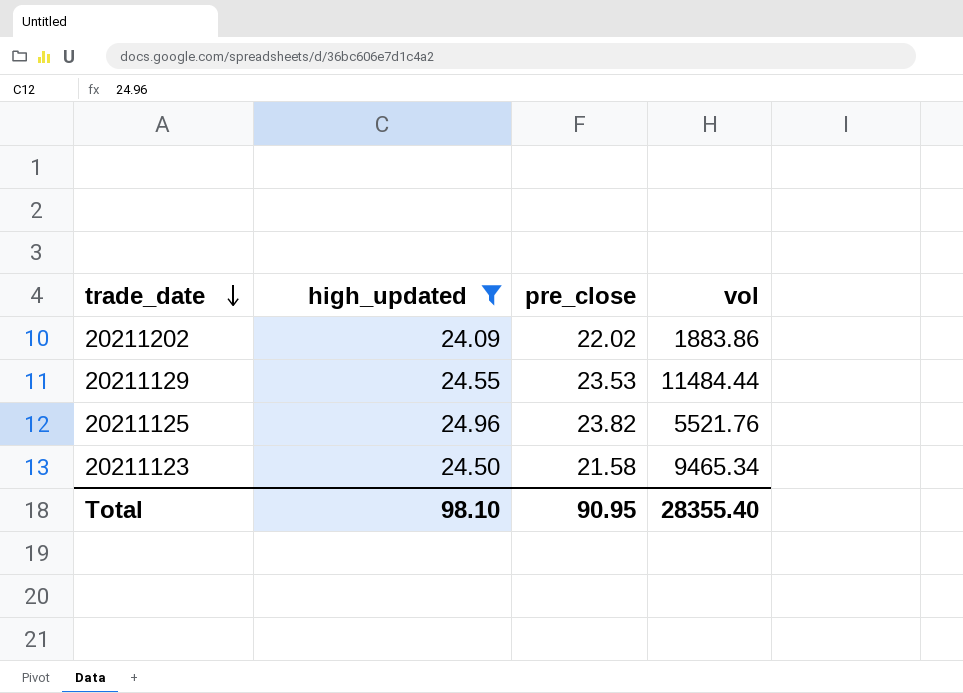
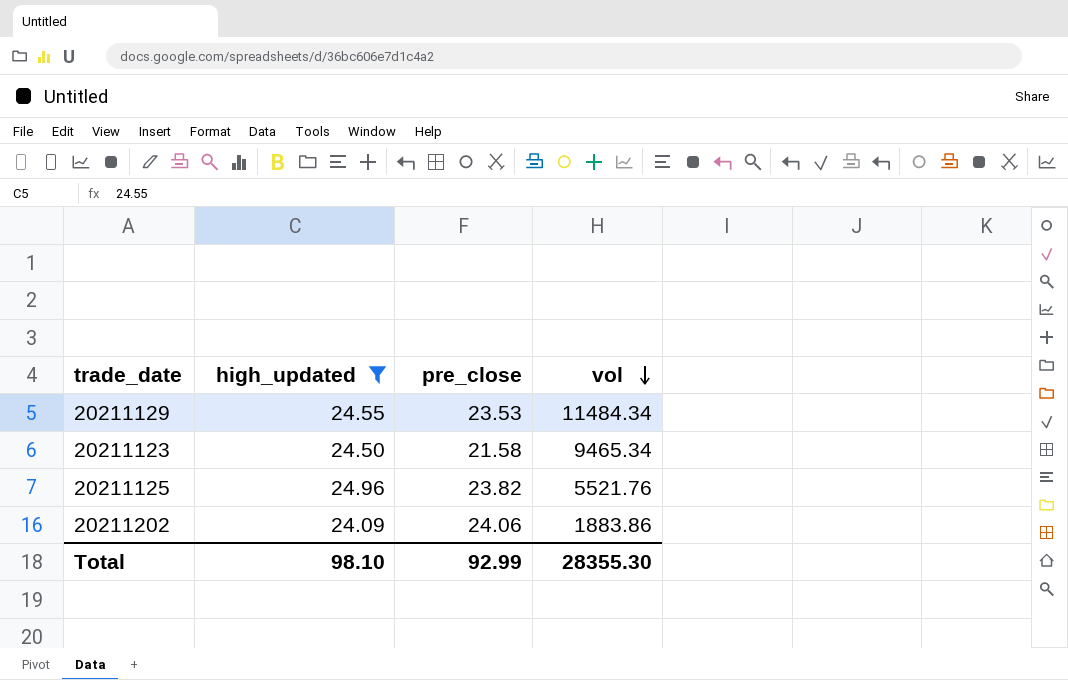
row order: trade_date descending -> vol descending
20211129 | vol: 11484.44 -> 11484.34
20211202 | pre_close: 22.02 -> 24.06
Total | pre_close: 90.95 -> 92.99
Total | vol: 28355.40 -> 28355.30

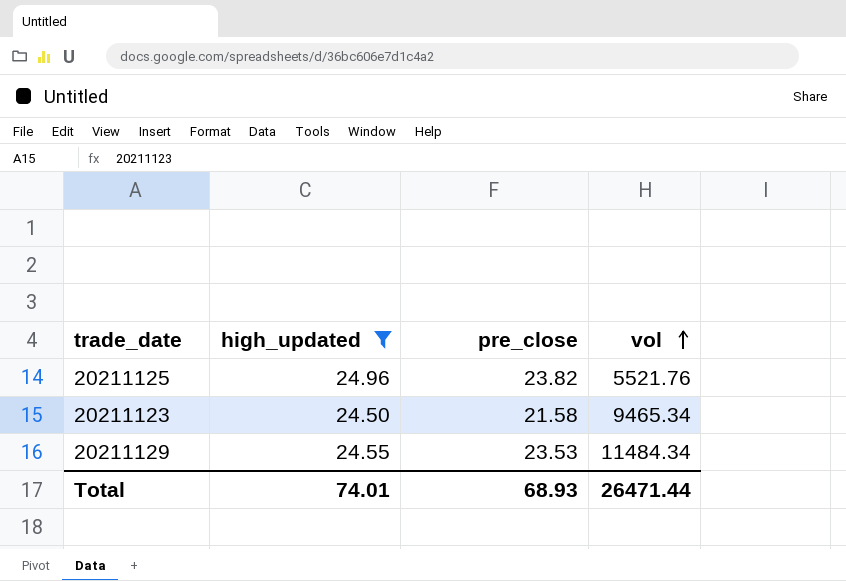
row order: vol descending -> vol ascending
row 20211202: 24.09 | 24.06 | 1883.86 -> none
Total | high_updated: 98.10 -> 74.01
Total | pre_close: 92.99 -> 68.93
Total | vol: 28355.30 -> 26471.44

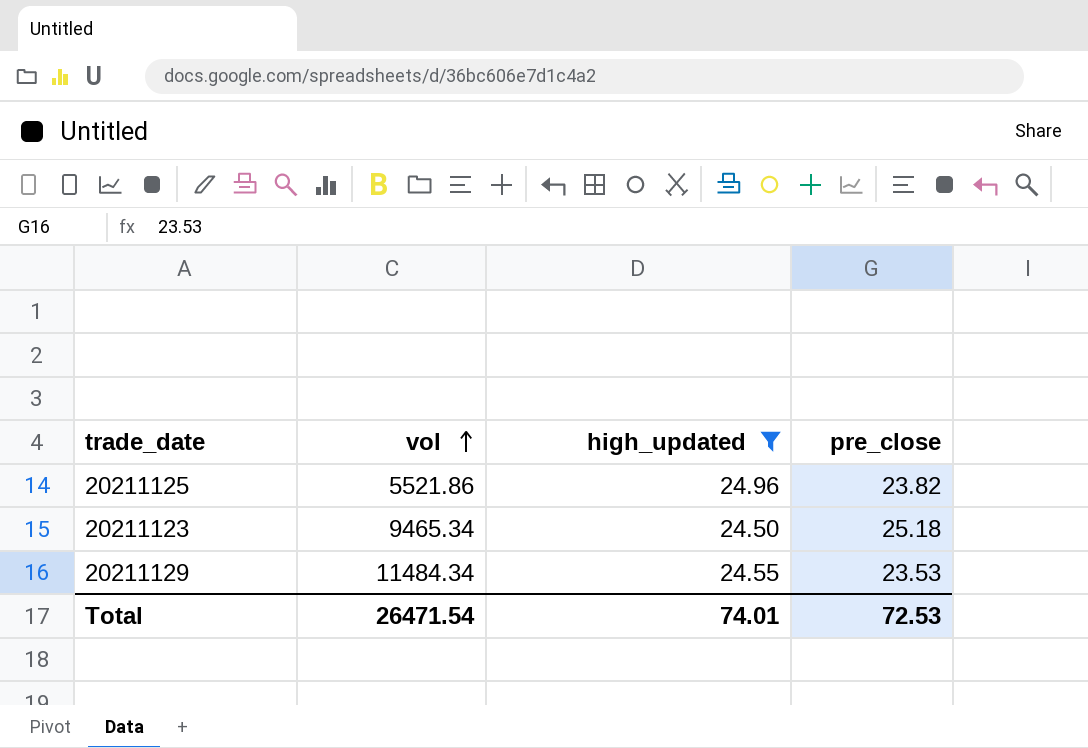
column vol | position: 4 -> 2
20211125 | vol: 5521.76 -> 5521.86
20211123 | pre_close: 21.58 -> 25.18
Total | vol: 26471.44 -> 26471.54
Total | pre_close: 68.93 -> 72.53

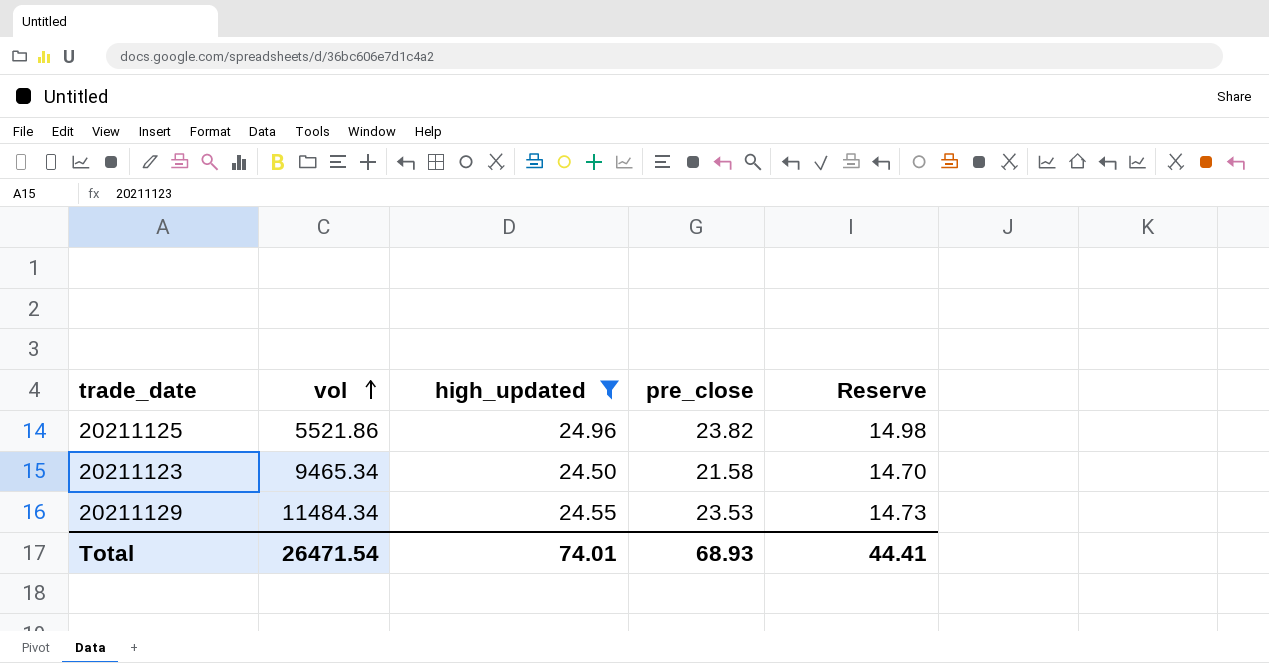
column Reserve | formula: none -> [high_updated] * 0.6
20211123 | pre_close: 25.18 -> 21.58
Total | pre_close: 72.53 -> 68.93

